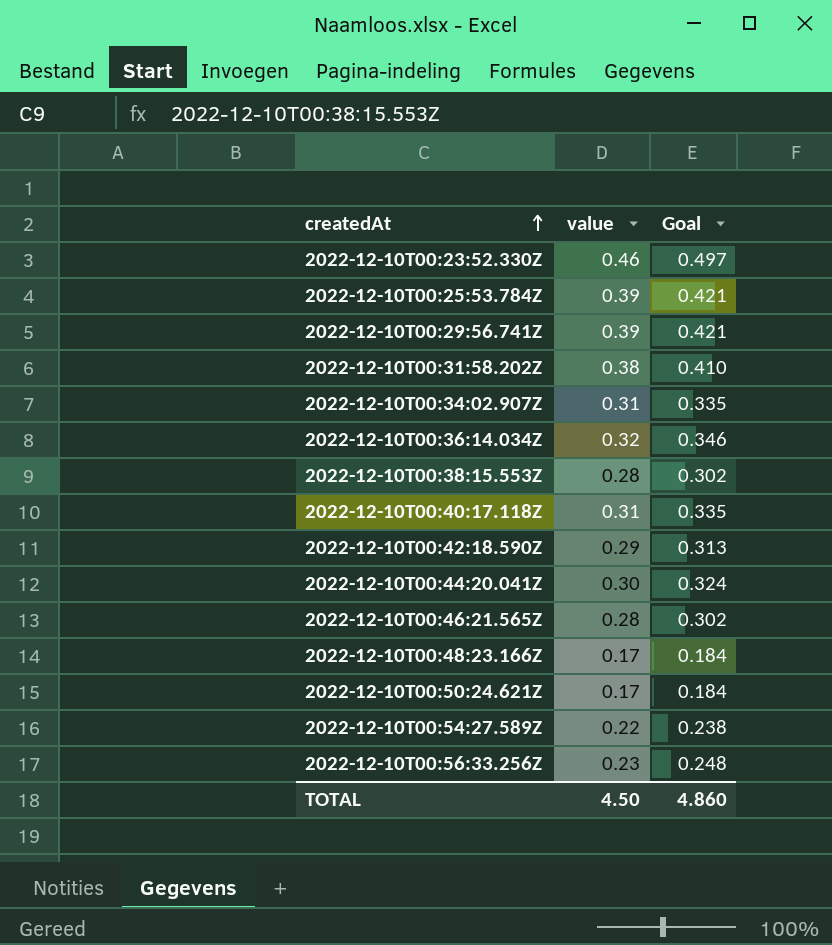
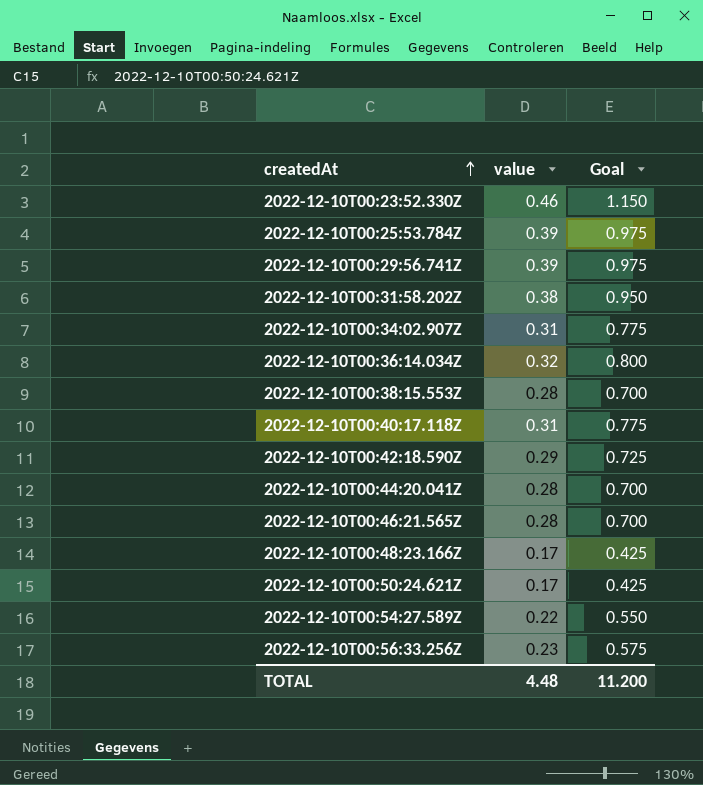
column Goal | formula: [value] * 1.08 -> [value] * 2.5
2022-12-10T00:44:20.041Z | value: 0.30 -> 0.28
TOTAL | value: 4.50 -> 4.48
TOTAL | Goal: 4.860 -> 11.200

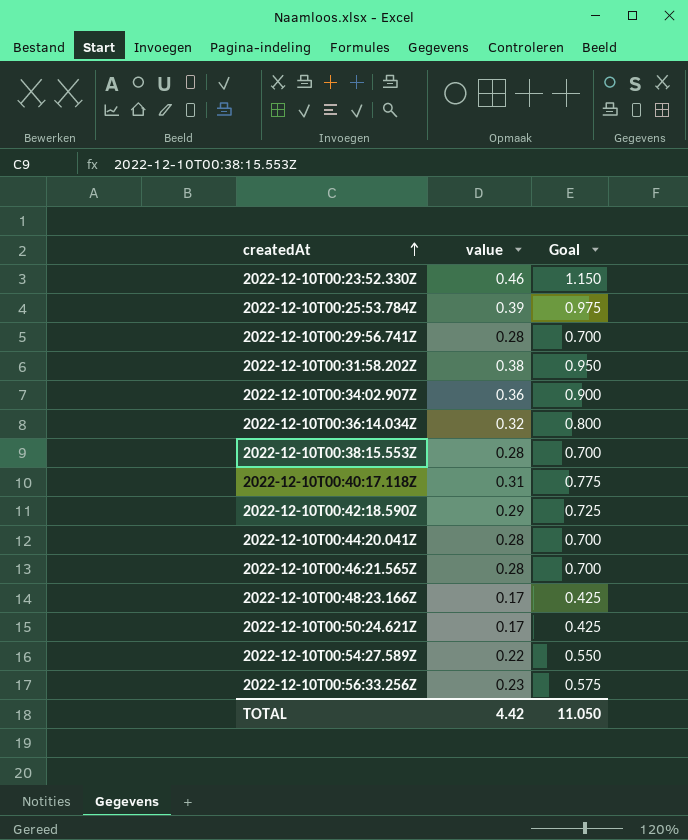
2022-12-10T00:29:56.741Z | value: 0.39 -> 0.28
2022-12-10T00:29:56.741Z | Goal: 0.975 -> 0.700
2022-12-10T00:34:02.907Z | value: 0.31 -> 0.36
2022-12-10T00:34:02.907Z | Goal: 0.775 -> 0.900
TOTAL | value: 4.48 -> 4.42
TOTAL | Goal: 11.200 -> 11.050

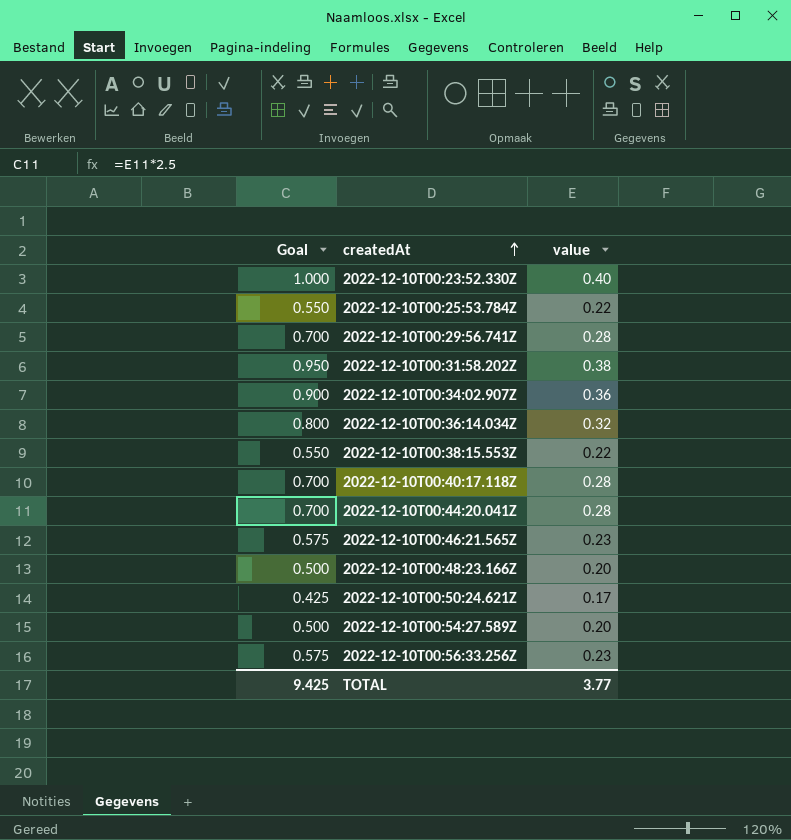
column Goal | position: 3 -> 1
row 2022-12-10T00:42:18.590Z: 0.29 | 0.725 -> none
2022-12-10T00:23:52.330Z | Goal: 1.150 -> 1.000
2022-12-10T00:23:52.330Z | value: 0.46 -> 0.40
2022-12-10T00:25:53.784Z | Goal: 0.975 -> 0.550
2022-12-10T00:25:53.784Z | value: 0.39 -> 0.22
2022-12-10T00:38:15.553Z | Goal: 0.700 -> 0.550
2022-12-10T00:38:15.553Z | value: 0.28 -> 0.22
2022-12-10T00:40:17.118Z | Goal: 0.775 -> 0.700
2022-12-10T00:40:17.118Z | value: 0.31 -> 0.28
2022-12-10T00:46:21.565Z | Goal: 0.700 -> 0.575
2022-12-10T00:46:21.565Z | value: 0.28 -> 0.23
2022-12-10T00:48:23.166Z | Goal: 0.425 -> 0.500
2022-12-10T00:48:23.166Z | value: 0.17 -> 0.20
2022-12-10T00:54:27.589Z | Goal: 0.550 -> 0.500
2022-12-10T00:54:27.589Z | value: 0.22 -> 0.20
TOTAL | Goal: 11.050 -> 9.425
TOTAL | value: 4.42 -> 3.77

